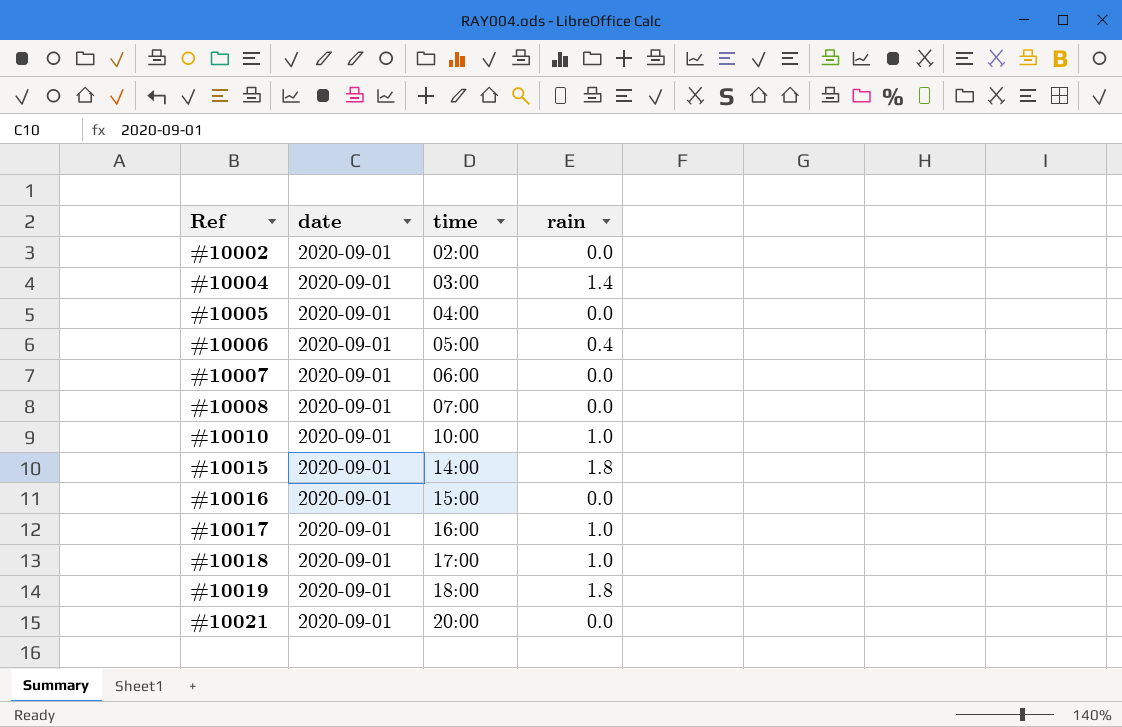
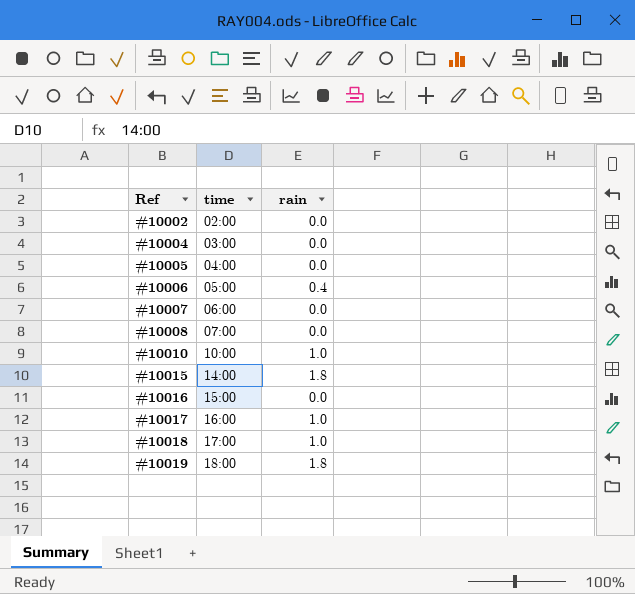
column date | position: 2 -> none
row #10021: 2020-09-01 | 20:00 | 0.0 -> none
#10004 | rain: 1.4 -> 0.0

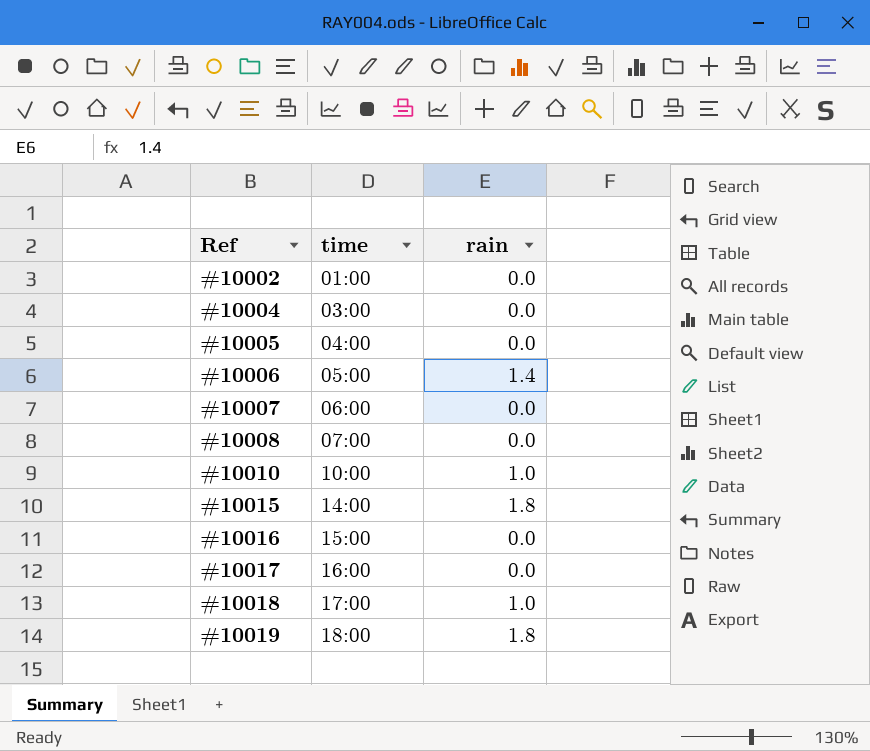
#10002 | time: 02:00 -> 01:00
#10006 | rain: 0.4 -> 1.4
#10017 | rain: 1.0 -> 0.0

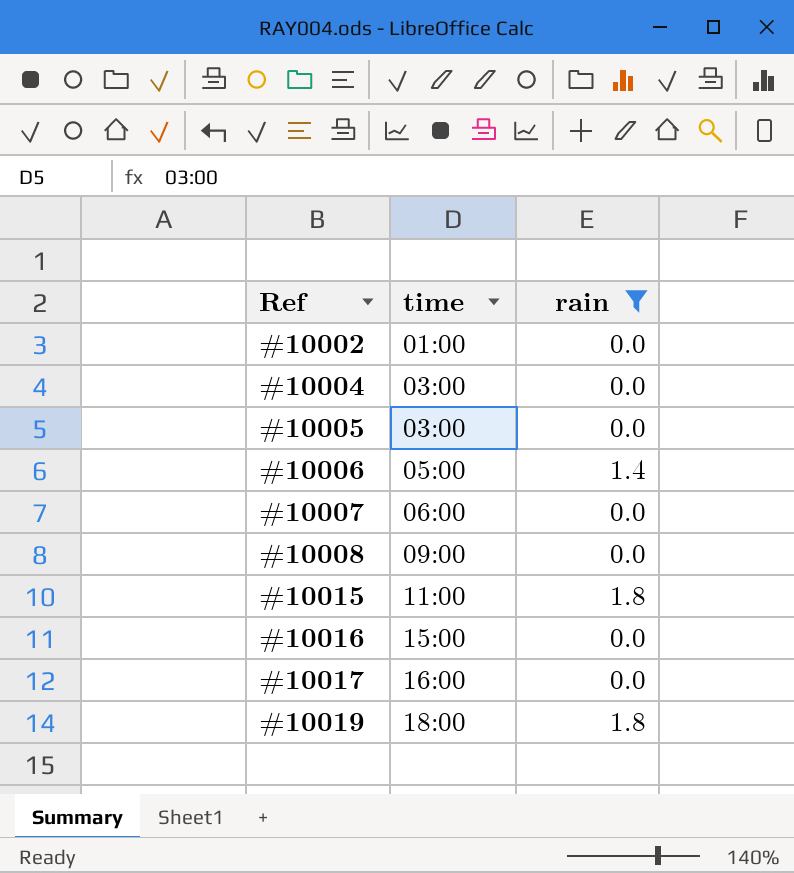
filter: none -> rain != 1.0
#10005 | time: 04:00 -> 03:00
#10008 | time: 07:00 -> 09:00
#10015 | time: 14:00 -> 11:00

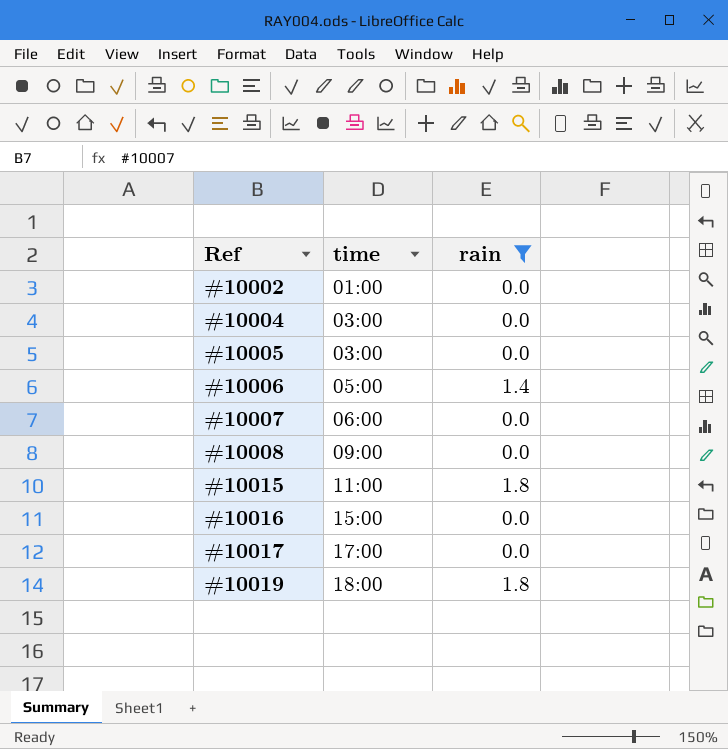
#10017 | time: 16:00 -> 17:00

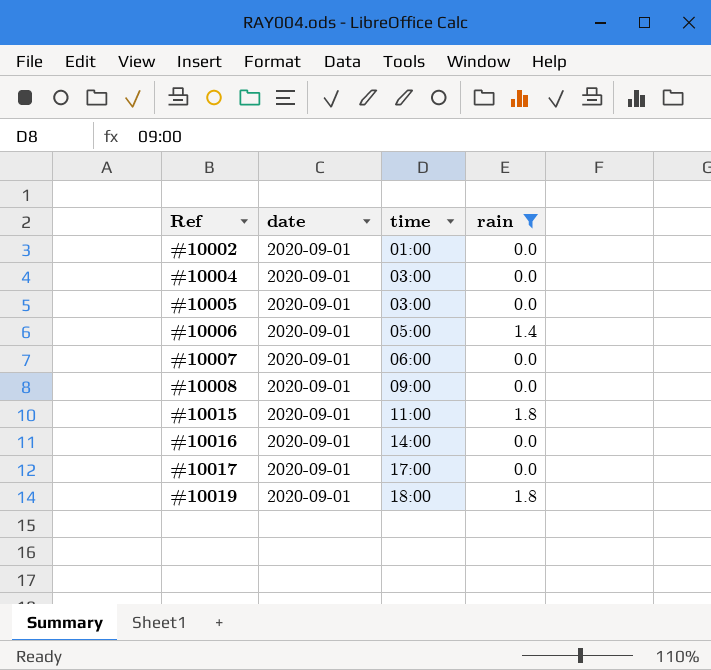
column date | position: none -> 2
#10016 | time: 15:00 -> 14:00

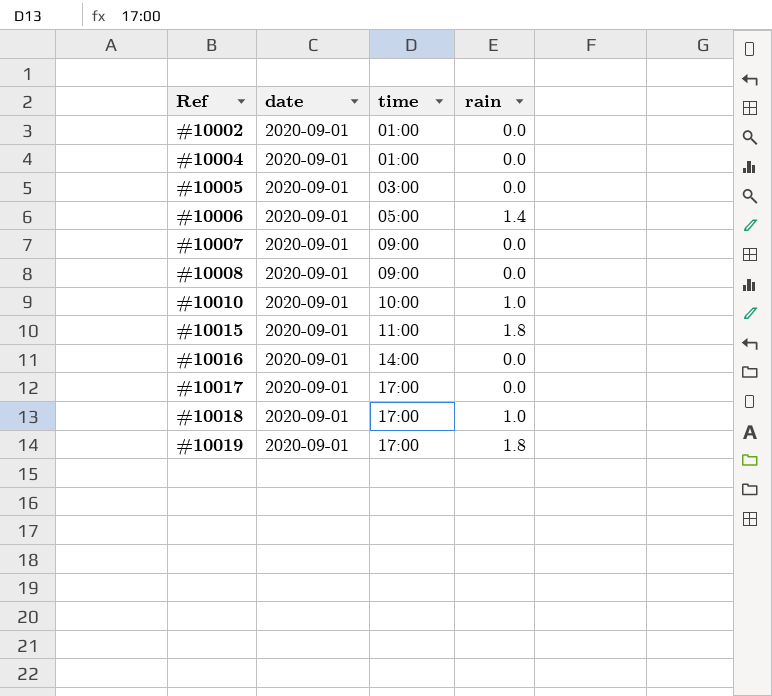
filter: rain != 1.0 -> none
#10004 | time: 03:00 -> 01:00
#10007 | time: 06:00 -> 09:00
#10019 | time: 18:00 -> 17:00

